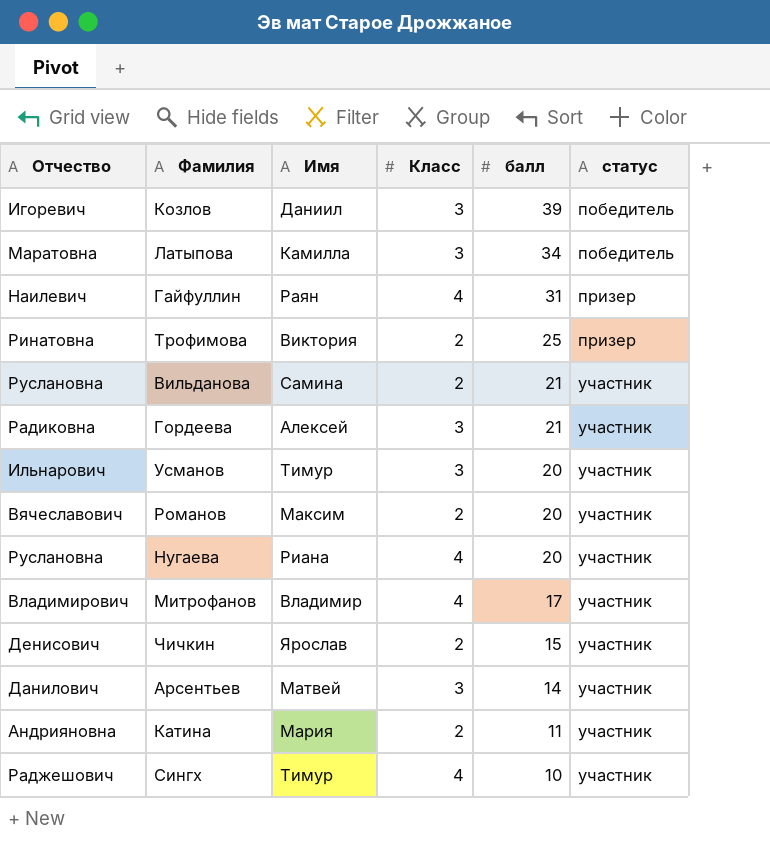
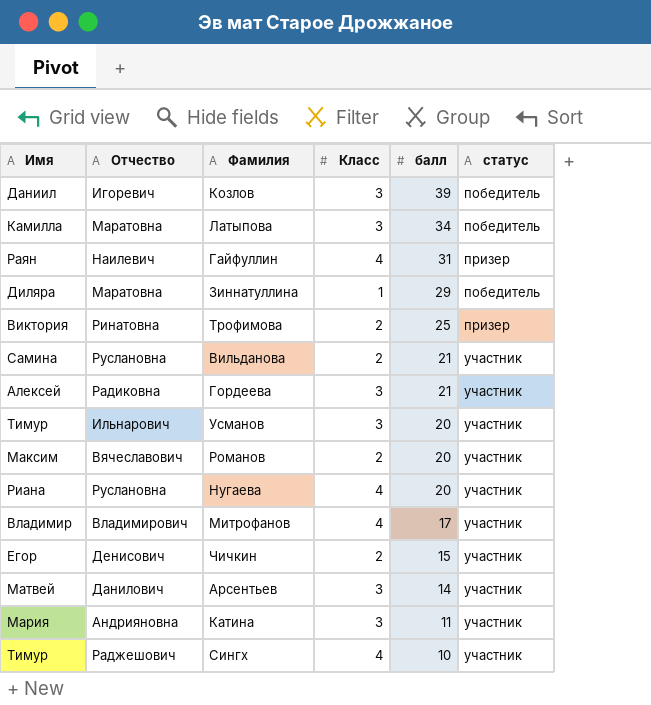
column Имя | position: 3 -> 1
row Зиннатуллина: none -> Диляра | Маратовна | 1 | 29 | победитель
Чичкин | Имя: Ярослав -> Егор
Катина | Класс: 2 -> 3

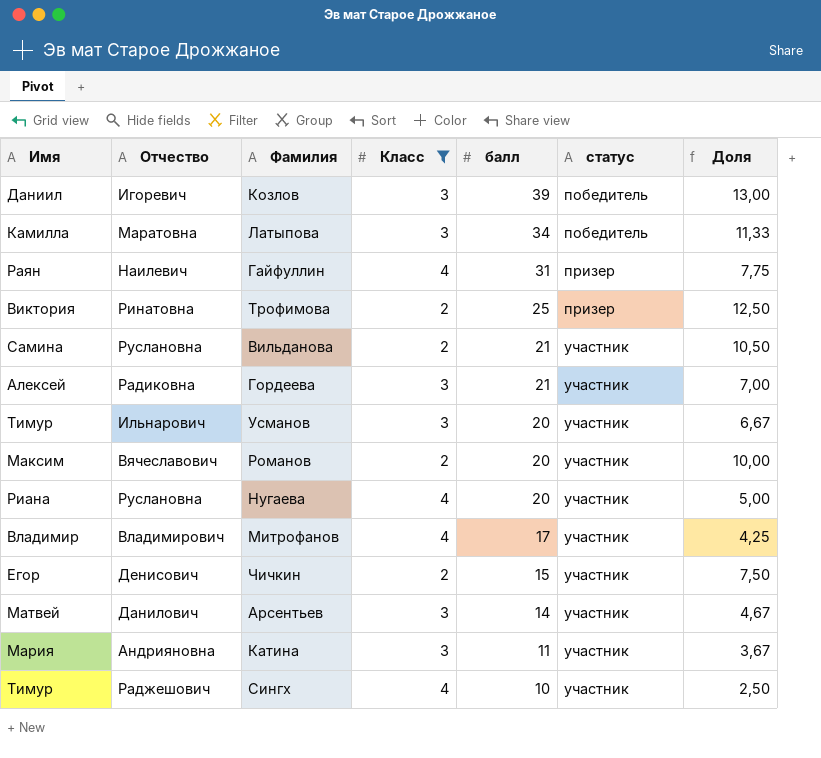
filter: none -> Класс != 1
column Доля | formula: none -> [балл] / [Класс]

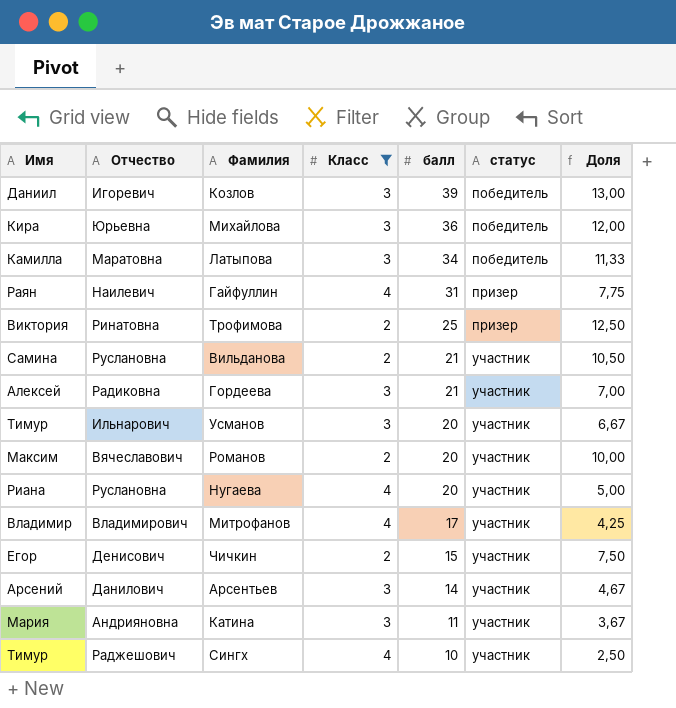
row Михайлова: none -> Кира | Юрьевна | 3 | 36 | победитель | 12,00
Арсентьев | Имя: Матвей -> Арсений

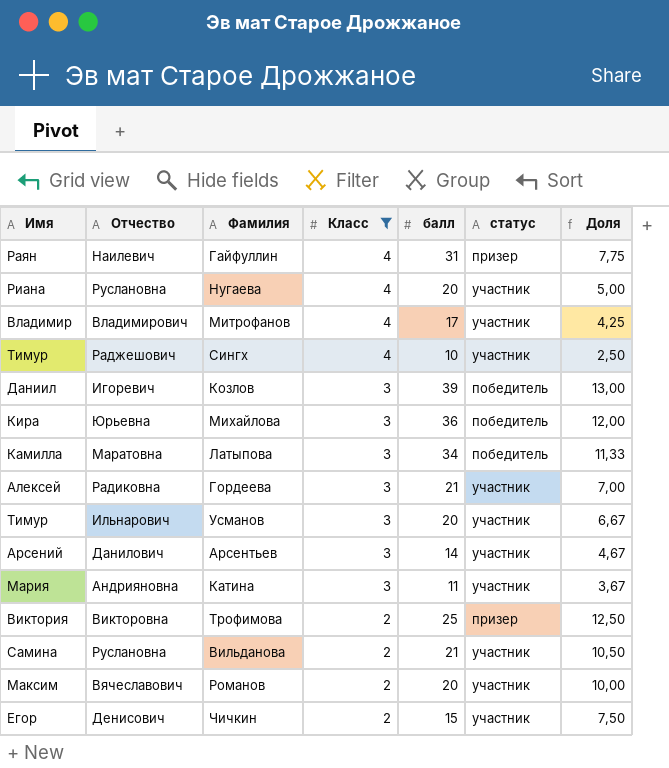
row order: балл descending -> Класс descending
Трофимова | Отчество: Ринатовна -> Викторовна

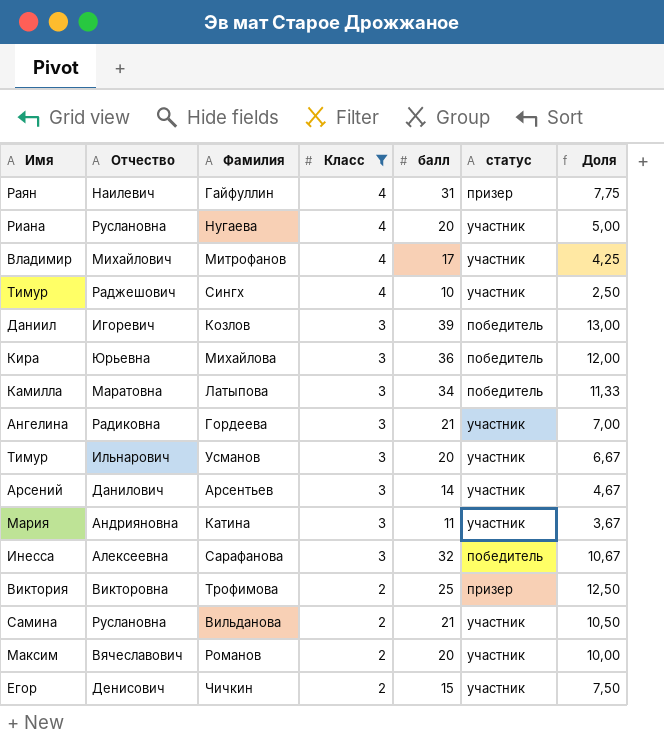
Митрофанов | Отчество: Владимирович -> Михайлович
Гордеева | Имя: Алексей -> Ангелина
row Сарафанова: none -> Инесса | Алексеевна | 3 | 32 | победитель | 10,67

